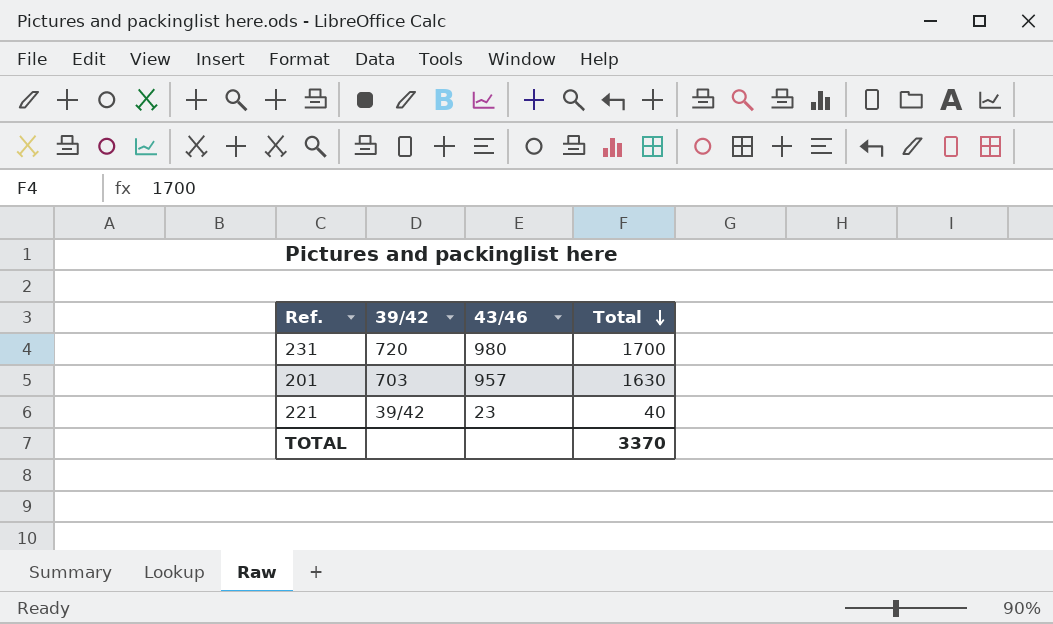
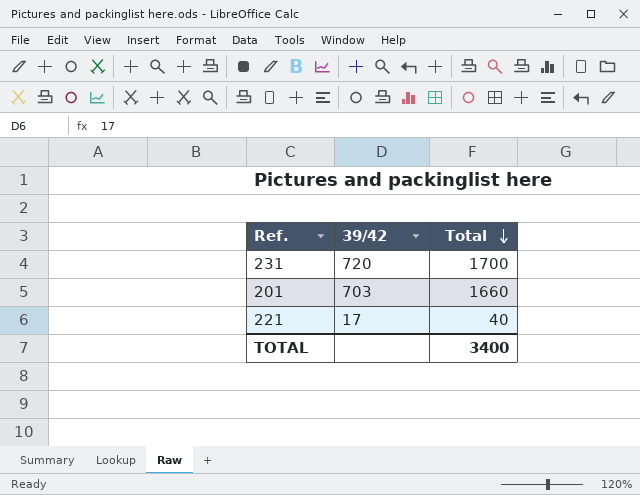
column 43/46 | position: 3 -> none
201 | Total: 1630 -> 1660
221 | 39/42: 39/42 -> 17
TOTAL | Total: 3370 -> 3400

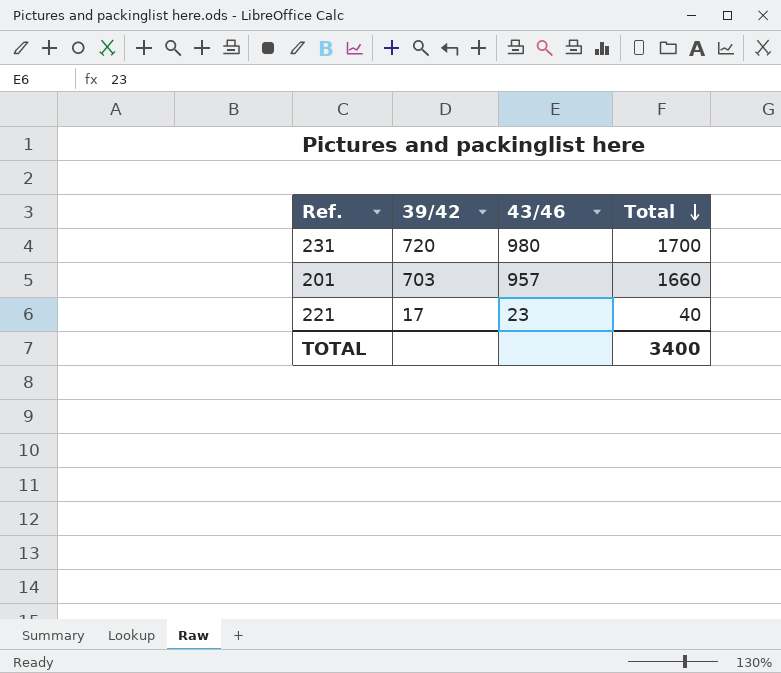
column 43/46 | position: none -> 3

